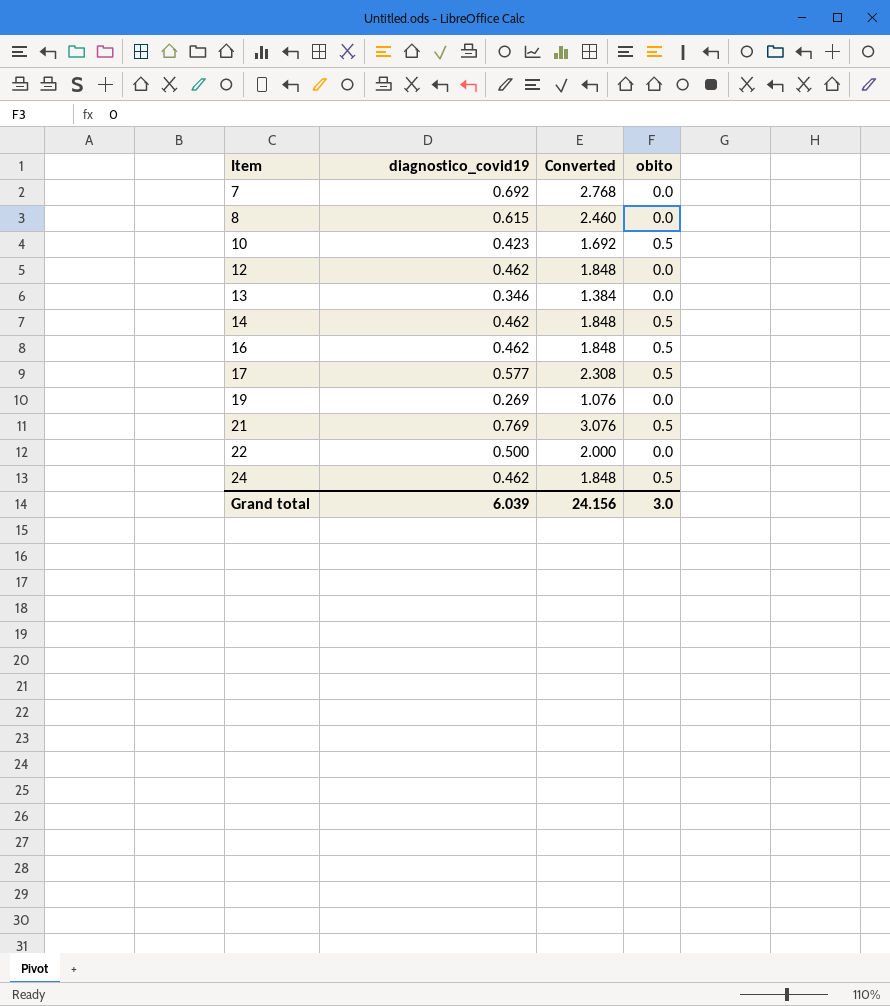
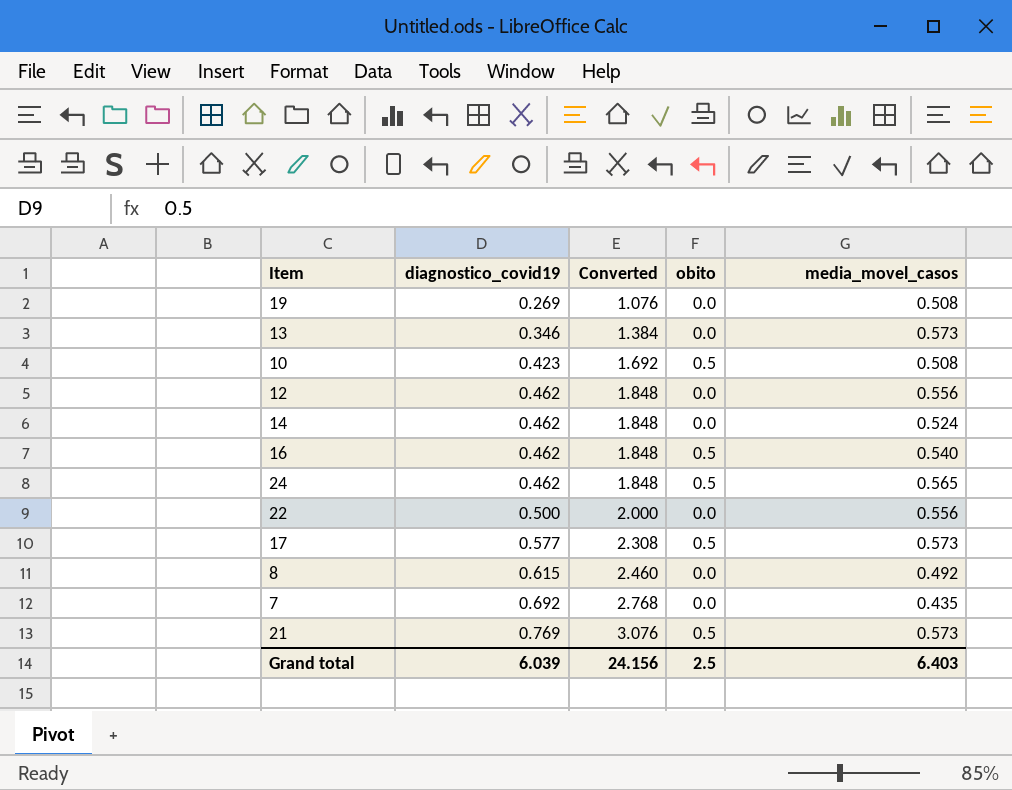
row order: Item ascending -> diagnostico_covid19 ascending
column media_movel_casos | position: none -> 5
14 | obito: 0.5 -> 0.0
Grand total | obito: 3.0 -> 2.5

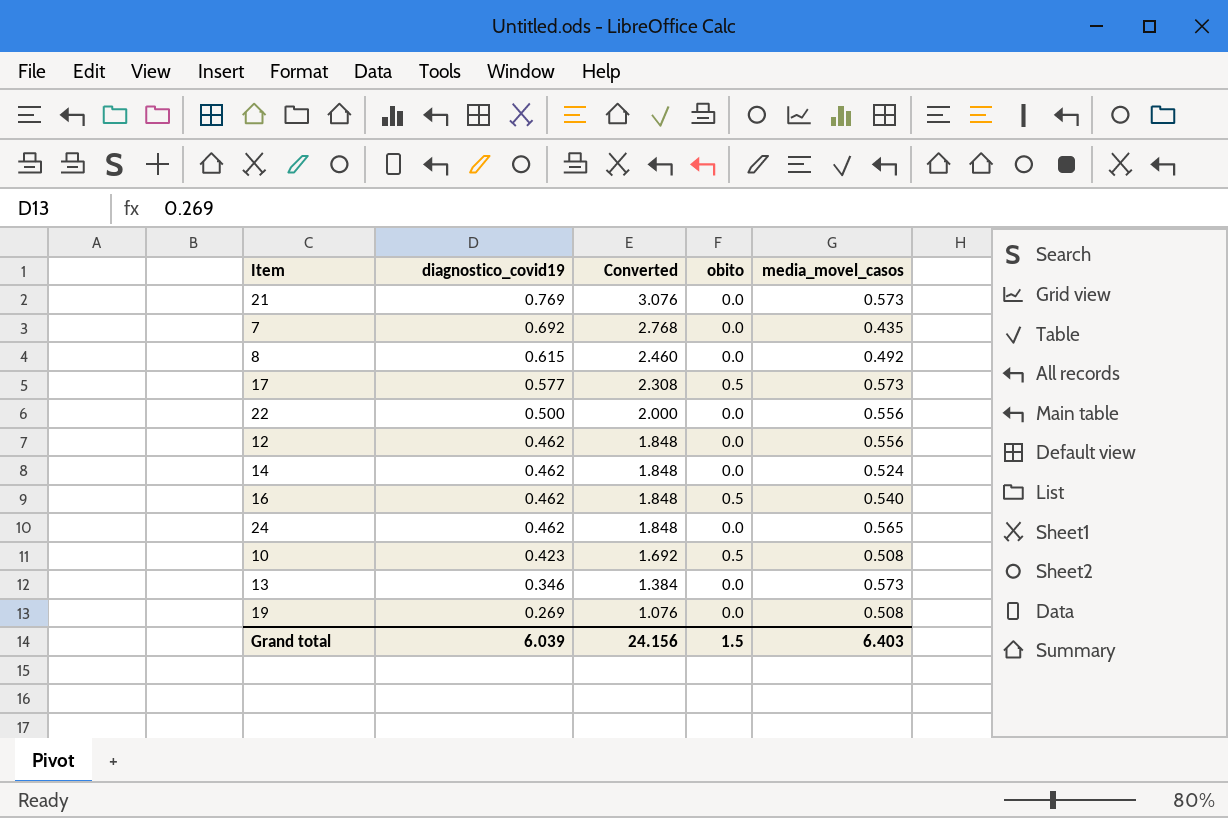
row order: diagnostico_covid19 ascending -> diagnostico_covid19 descending
21 | obito: 0.5 -> 0.0
24 | obito: 0.5 -> 0.0
Grand total | obito: 2.5 -> 1.5

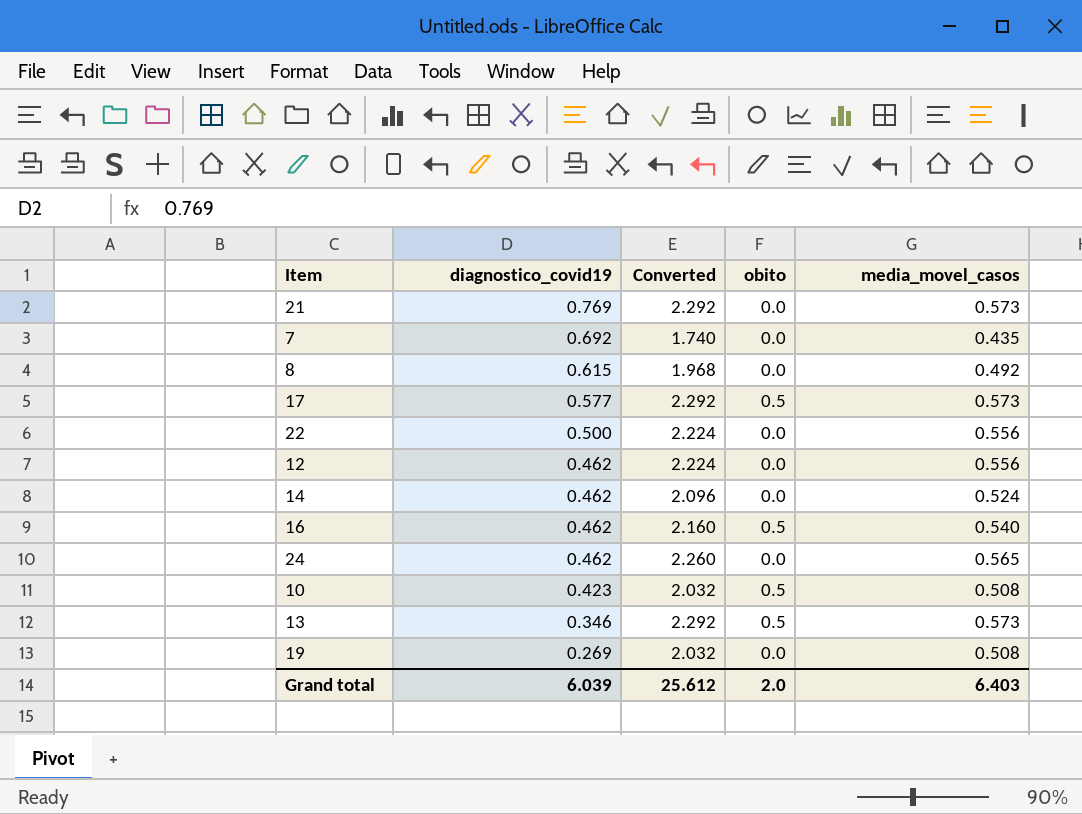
column Converted | formula: [diagnostico_covid19] * 4 -> [media_movel_casos] * 4
13 | obito: 0.0 -> 0.5
Grand total | Converted: 24.156 -> 25.612
Grand total | obito: 1.5 -> 2.0

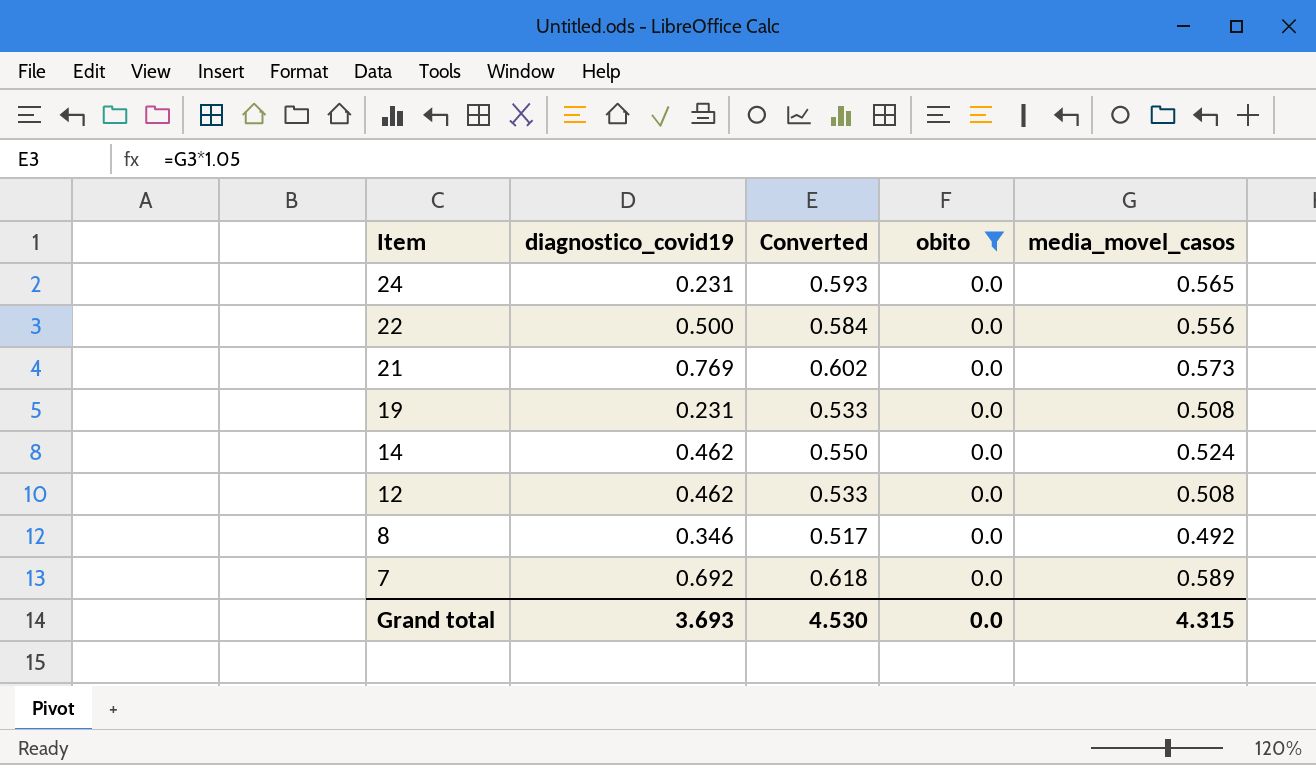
filter: none -> obito = 0.0
row order: diagnostico_covid19 descending -> Item descending
column Converted | formula: [media_movel_casos] * 4 -> [media_movel_casos] * 1.05
24 | diagnostico_covid19: 0.462 -> 0.231
19 | diagnostico_covid19: 0.269 -> 0.231
12 | media_movel_casos: 0.556 -> 0.508
8 | diagnostico_covid19: 0.615 -> 0.346
7 | media_movel_casos: 0.435 -> 0.589
Grand total | diagnostico_covid19: 6.039 -> 3.693
Grand total | Converted: 25.612 -> 4.530
Grand total | obito: 2.0 -> 0.0
Grand total | media_movel_casos: 6.403 -> 4.315

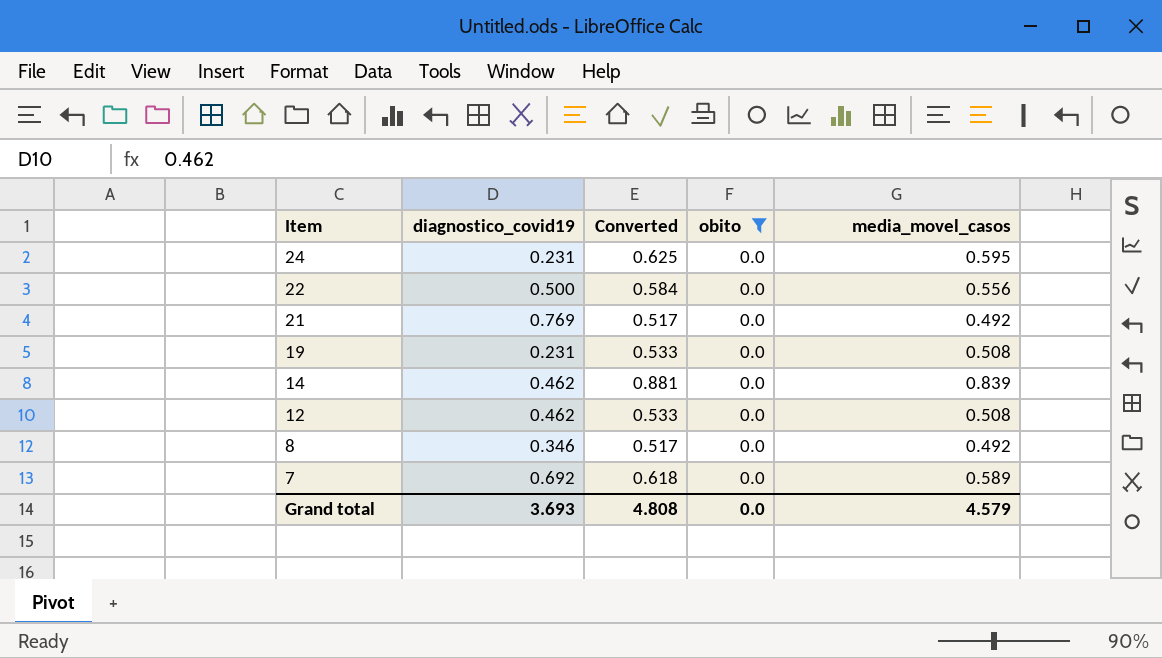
24 | Converted: 0.593 -> 0.625
24 | media_movel_casos: 0.565 -> 0.595
21 | Converted: 0.602 -> 0.517
21 | media_movel_casos: 0.573 -> 0.492
14 | Converted: 0.550 -> 0.881
14 | media_movel_casos: 0.524 -> 0.839
Grand total | Converted: 4.530 -> 4.808
Grand total | media_movel_casos: 4.315 -> 4.579

